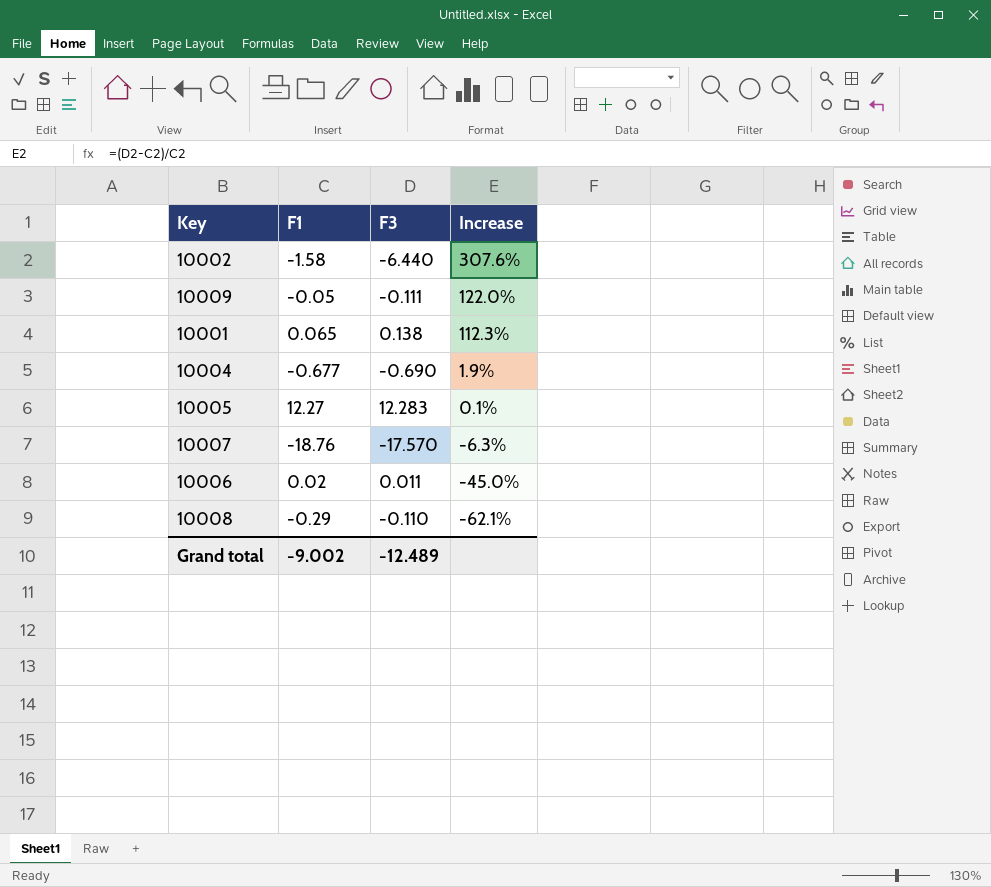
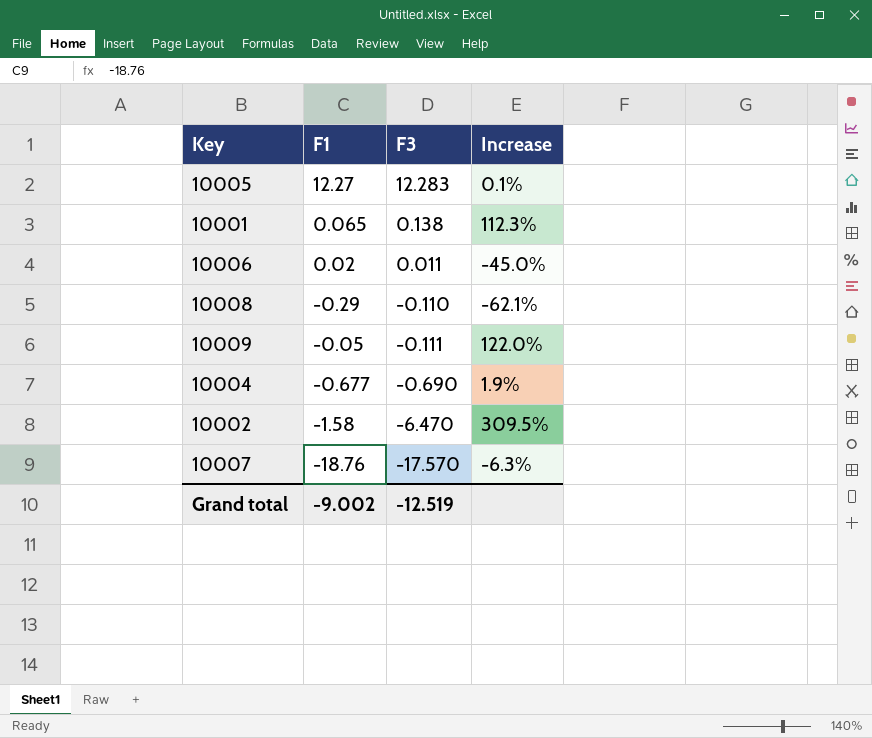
row order: Increase descending -> F3 descending
10002 | F3: -6.440 -> -6.470
10002 | Increase: 307.6% -> 309.5%
Grand total | F3: -12.489 -> -12.519

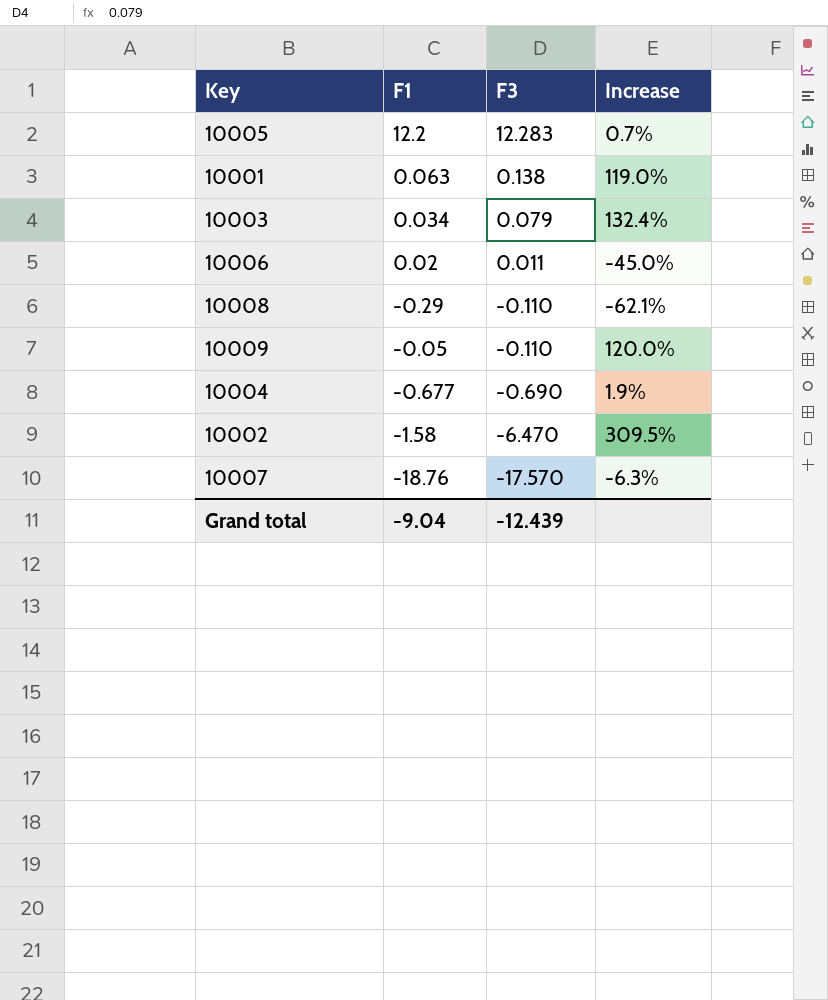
10005 | F1: 12.27 -> 12.2
10005 | Increase: 0.1% -> 0.7%
10001 | F1: 0.065 -> 0.063
10001 | Increase: 112.3% -> 119.0%
row 10003: none -> 0.034 | 0.079 | 132.4%
10009 | F3: -0.111 -> -0.110
10009 | Increase: 122.0% -> 120.0%
Grand total | F1: -9.002 -> -9.04
Grand total | F3: -12.519 -> -12.439

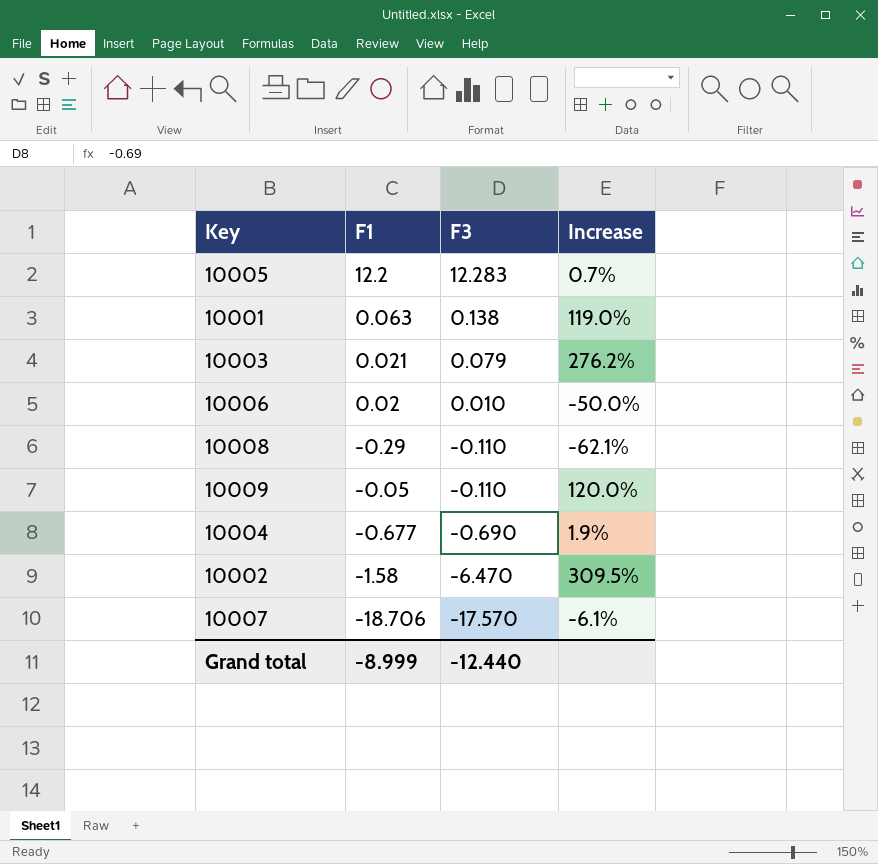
10003 | F1: 0.034 -> 0.021
10003 | Increase: 132.4% -> 276.2%
10006 | F3: 0.011 -> 0.010
10006 | Increase: -45.0% -> -50.0%
10007 | F1: -18.76 -> -18.706
10007 | Increase: -6.3% -> -6.1%
Grand total | F1: -9.04 -> -8.999
Grand total | F3: -12.439 -> -12.440

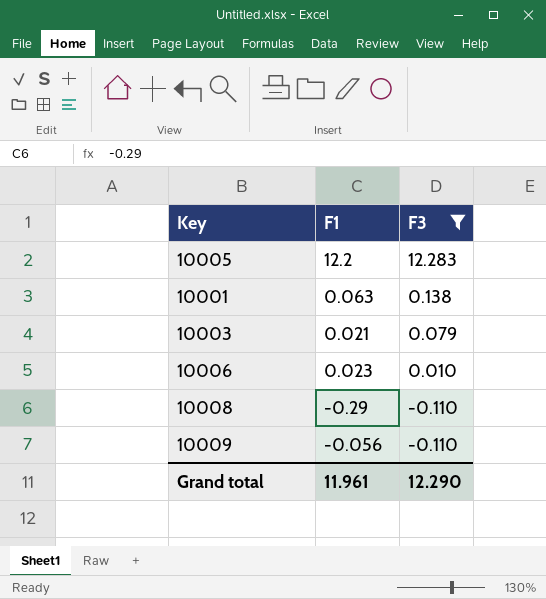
filter: none -> F3 >= -0.110
column Increase | formula: ([F3] - [F1]) / [F1] -> none
10006 | F1: 0.02 -> 0.023
10009 | F1: -0.05 -> -0.056
Grand total | F1: -8.999 -> 11.961
Grand total | F3: -12.440 -> 12.290

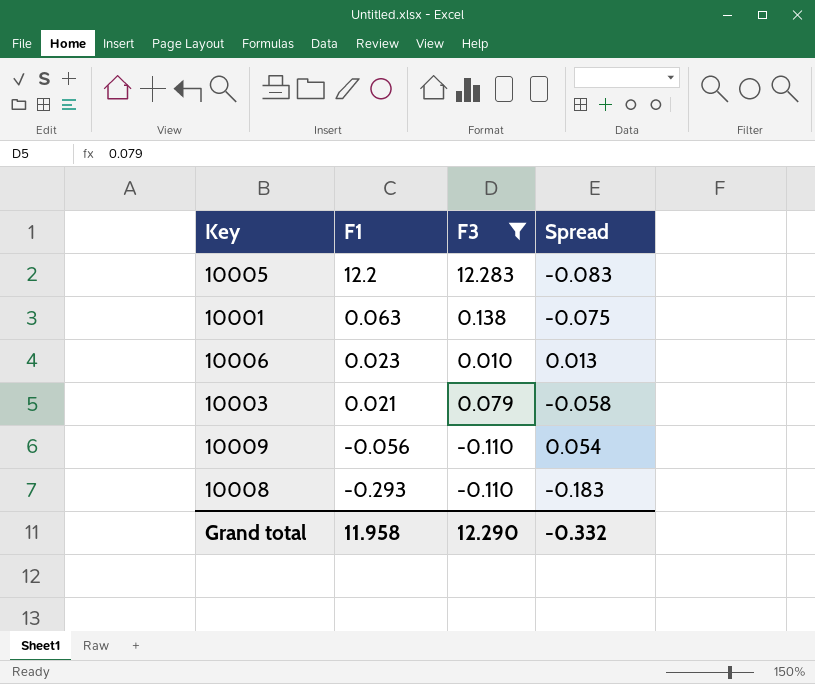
row order: F3 descending -> F1 descending
column Spread | formula: none -> [F1] - [F3]
10008 | F1: -0.29 -> -0.293
Grand total | F1: 11.961 -> 11.958

